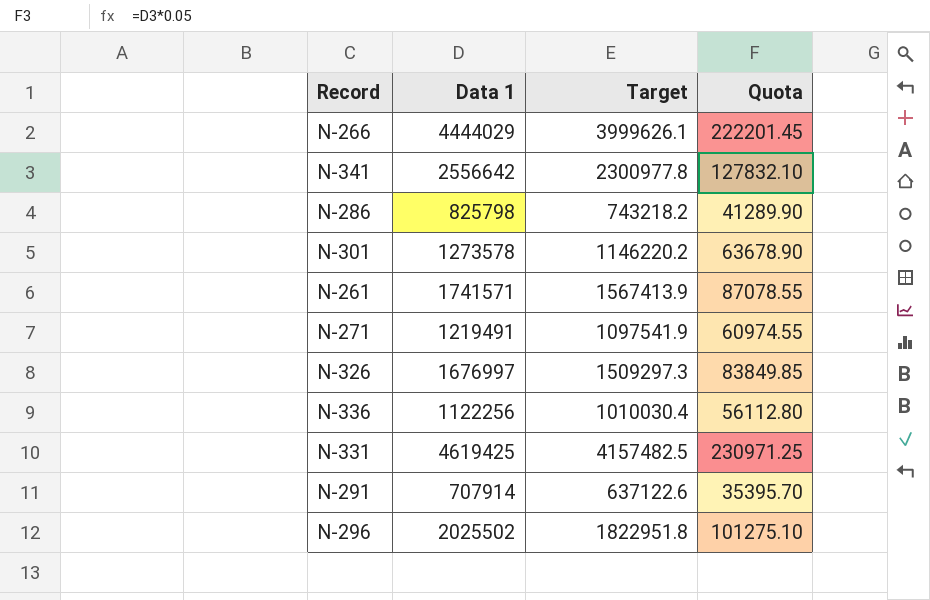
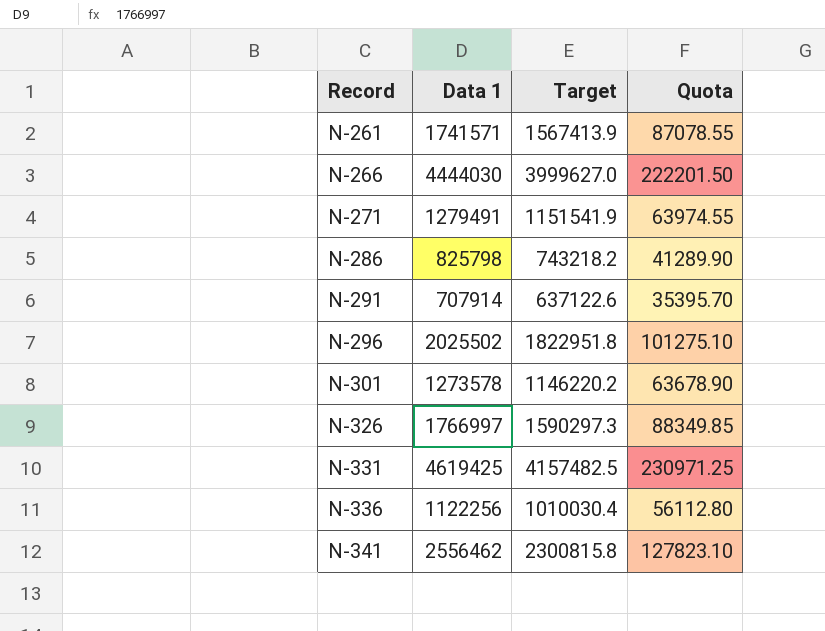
row order: none -> Record ascending
N-266 | Data 1: 4444029 -> 4444030
N-266 | Target: 3999626.1 -> 3999627.0
N-266 | Quota: 222201.45 -> 222201.50
N-271 | Data 1: 1219491 -> 1279491
N-271 | Target: 1097541.9 -> 1151541.9
N-271 | Quota: 60974.55 -> 63974.55
N-326 | Data 1: 1676997 -> 1766997
N-326 | Target: 1509297.3 -> 1590297.3
N-326 | Quota: 83849.85 -> 88349.85
N-341 | Data 1: 2556642 -> 2556462
N-341 | Target: 2300977.8 -> 2300815.8
N-341 | Quota: 127832.10 -> 127823.10

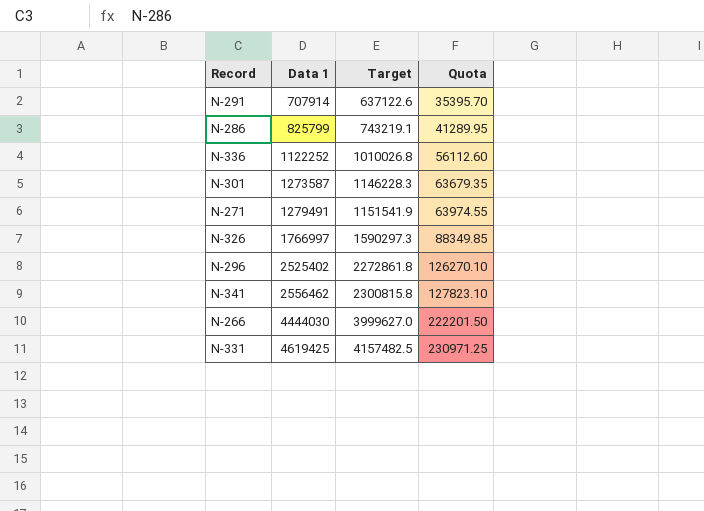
row order: Record ascending -> Data 1 ascending
row N-261: 1741571 | 1567413.9 | 87078.55 -> none
N-286 | Data 1: 825798 -> 825799
N-286 | Target: 743218.2 -> 743219.1
N-286 | Quota: 41289.90 -> 41289.95
N-336 | Data 1: 1122256 -> 1122252
N-336 | Target: 1010030.4 -> 1010026.8
N-336 | Quota: 56112.80 -> 56112.60
N-301 | Data 1: 1273578 -> 1273587
N-301 | Target: 1146220.2 -> 1146228.3
N-301 | Quota: 63678.90 -> 63679.35
N-296 | Data 1: 2025502 -> 2525402
N-296 | Target: 1822951.8 -> 2272861.8
N-296 | Quota: 101275.10 -> 126270.10

